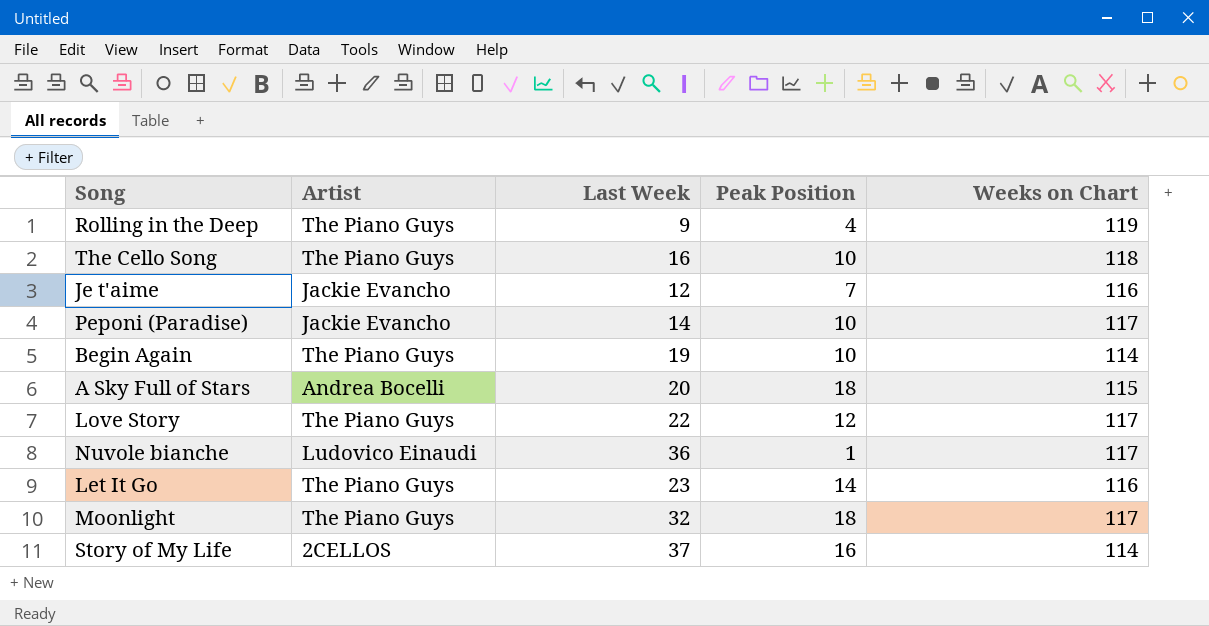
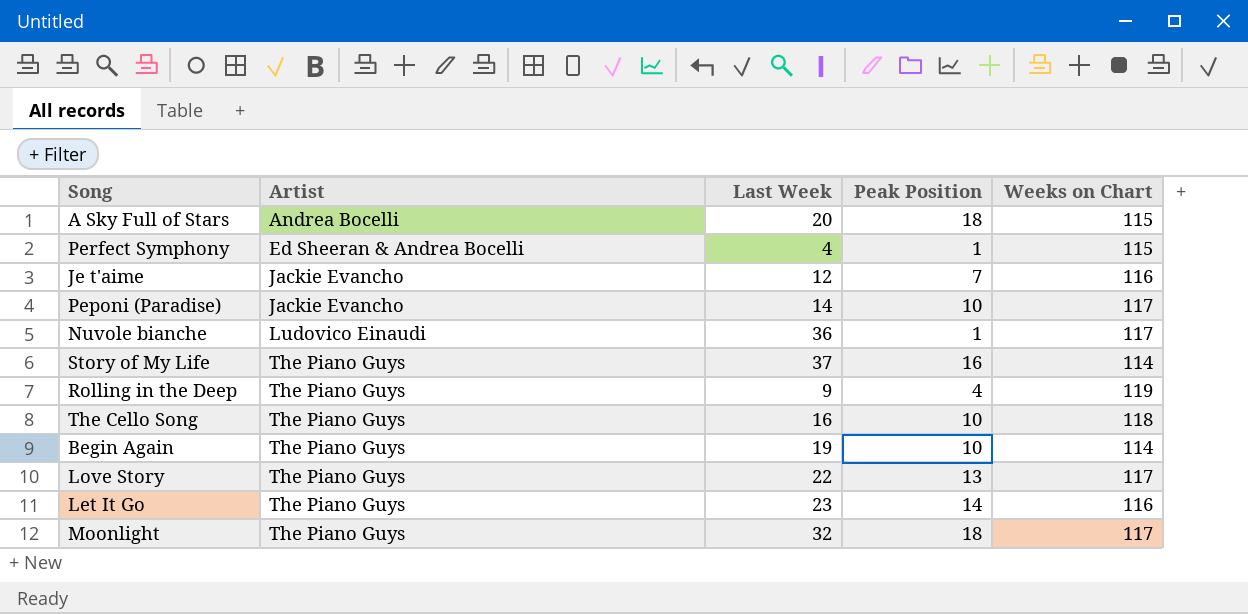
row order: none -> Artist ascending
row Perfect Symphony: none -> Ed Sheeran & Andrea Bocelli | 4 | 1 | 115
Story of My Life | Artist: 2CELLOS -> The Piano Guys
Love Story | Peak Position: 12 -> 13

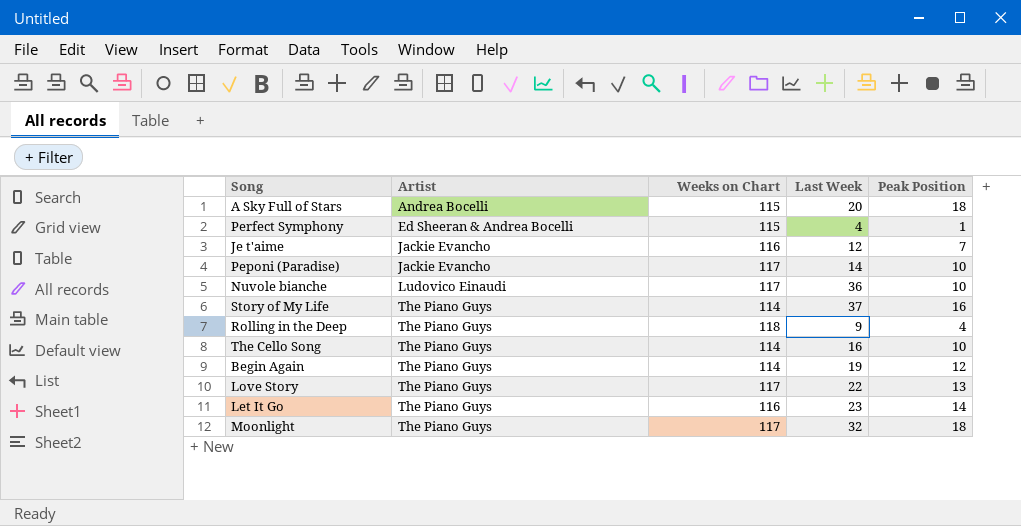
column Weeks on Chart | position: 5 -> 3
Nuvole bianche | Peak Position: 1 -> 10
Rolling in the Deep | Weeks on Chart: 119 -> 118
The Cello Song | Weeks on Chart: 118 -> 114
Begin Again | Peak Position: 10 -> 12

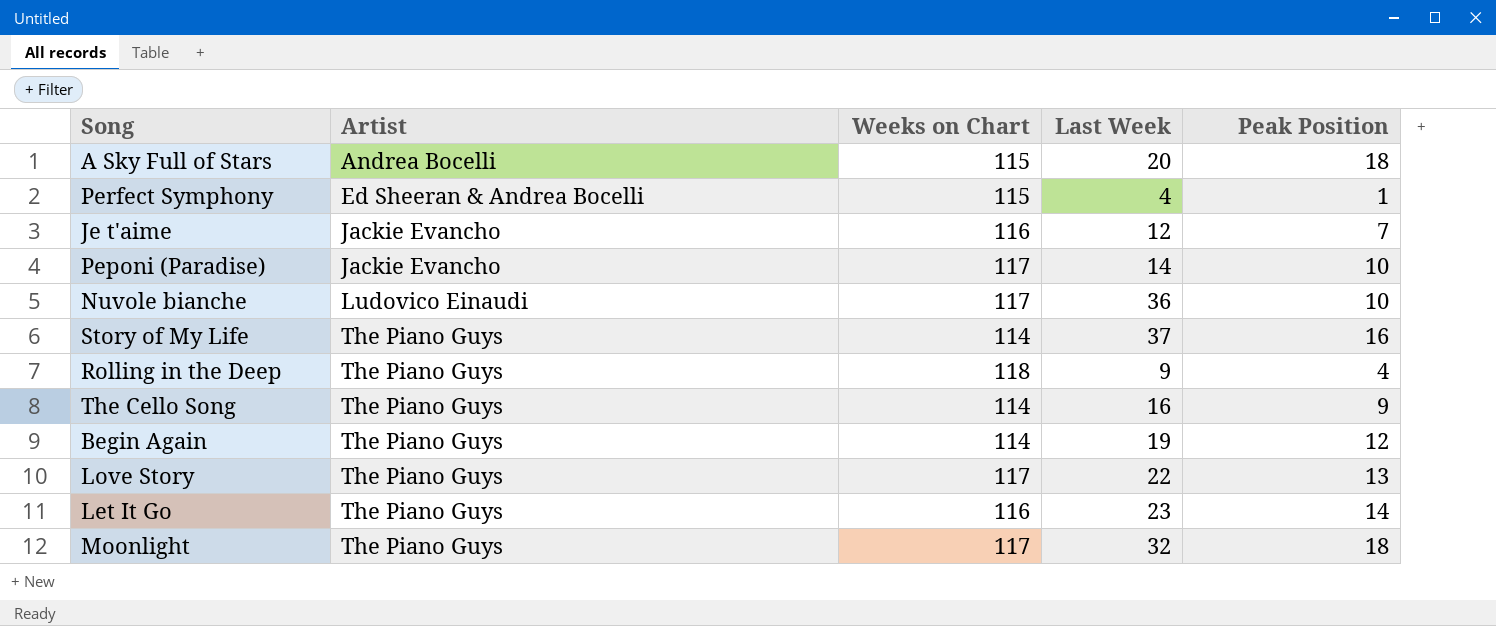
The Cello Song | Peak Position: 10 -> 9

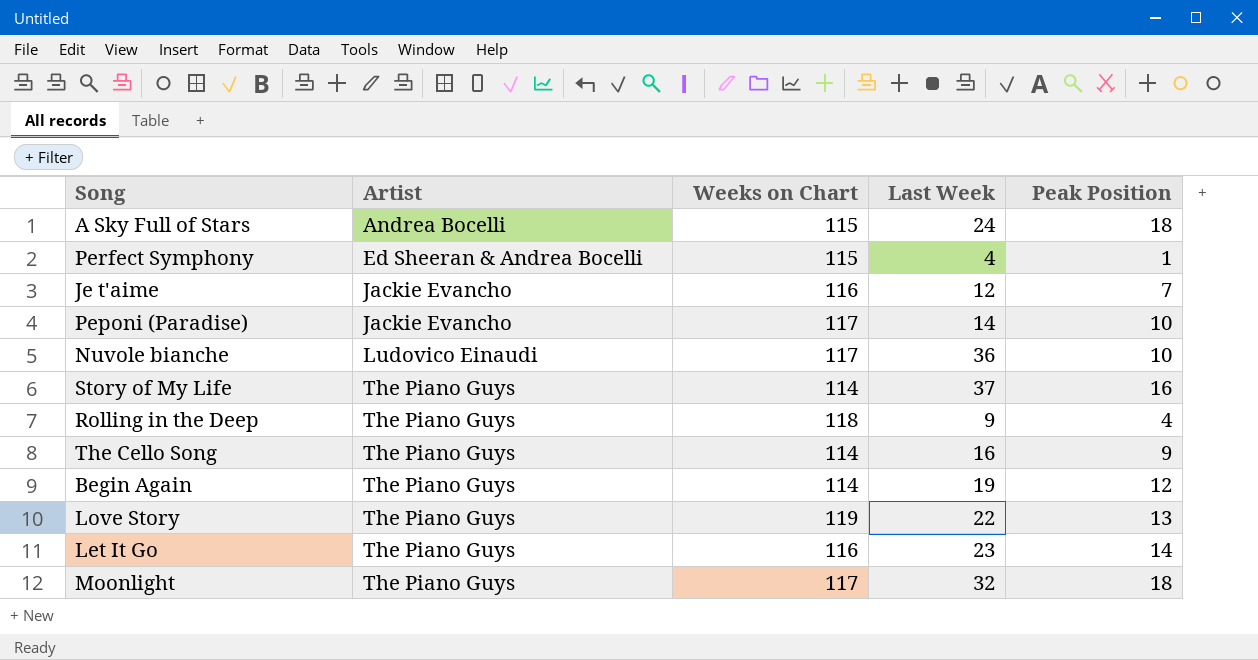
A Sky Full of Stars | Last Week: 20 -> 24
Love Story | Weeks on Chart: 117 -> 119

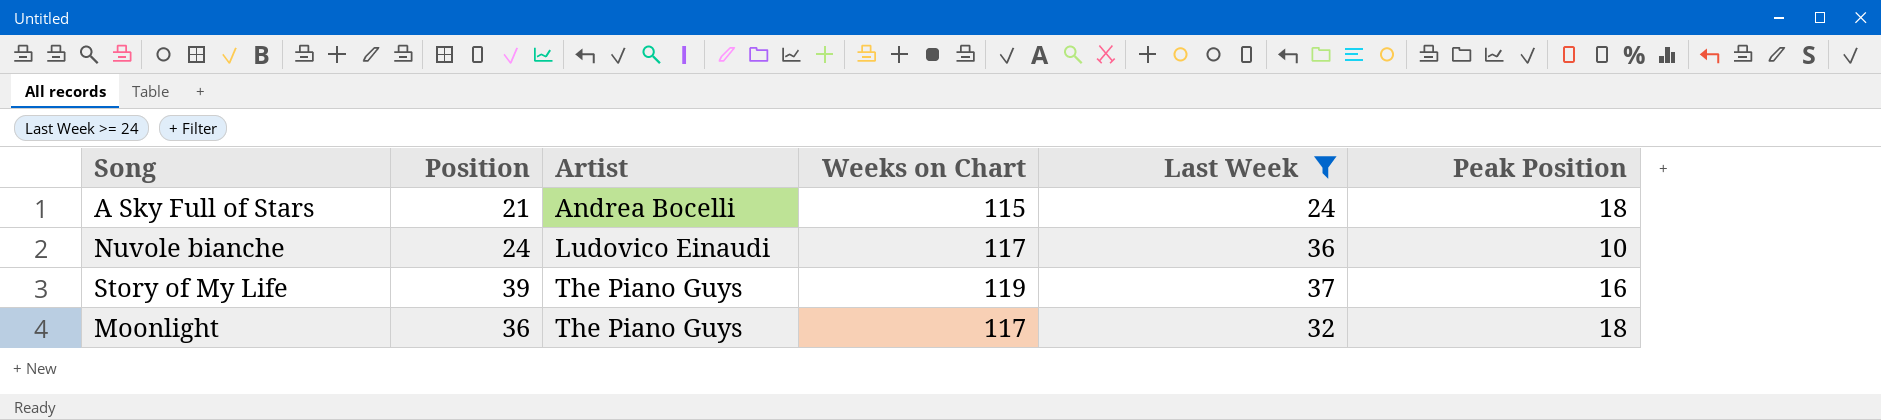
filter: none -> Last Week >= 24
column Position | position: none -> 2
Story of My Life | Weeks on Chart: 114 -> 119

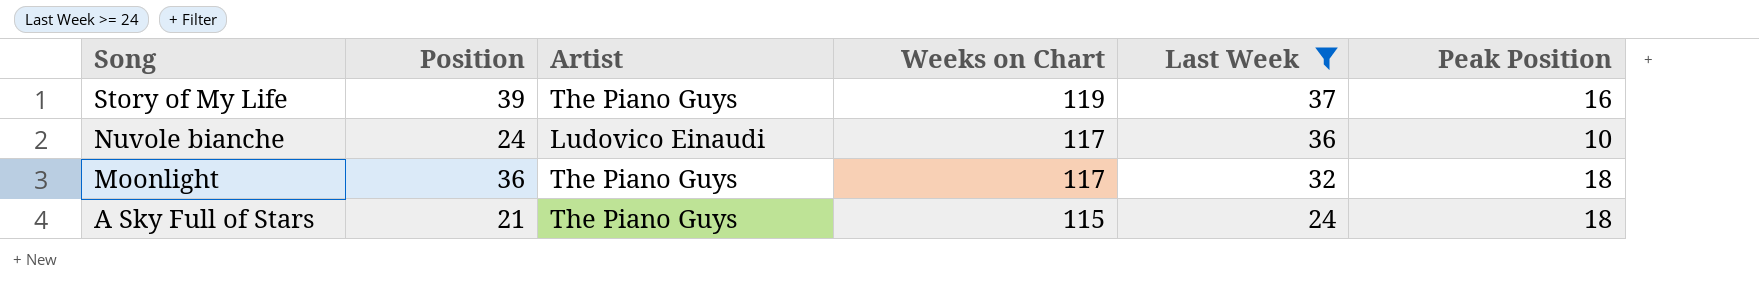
row order: Artist ascending -> Song descending
A Sky Full of Stars | Artist: Andrea Bocelli -> The Piano Guys

